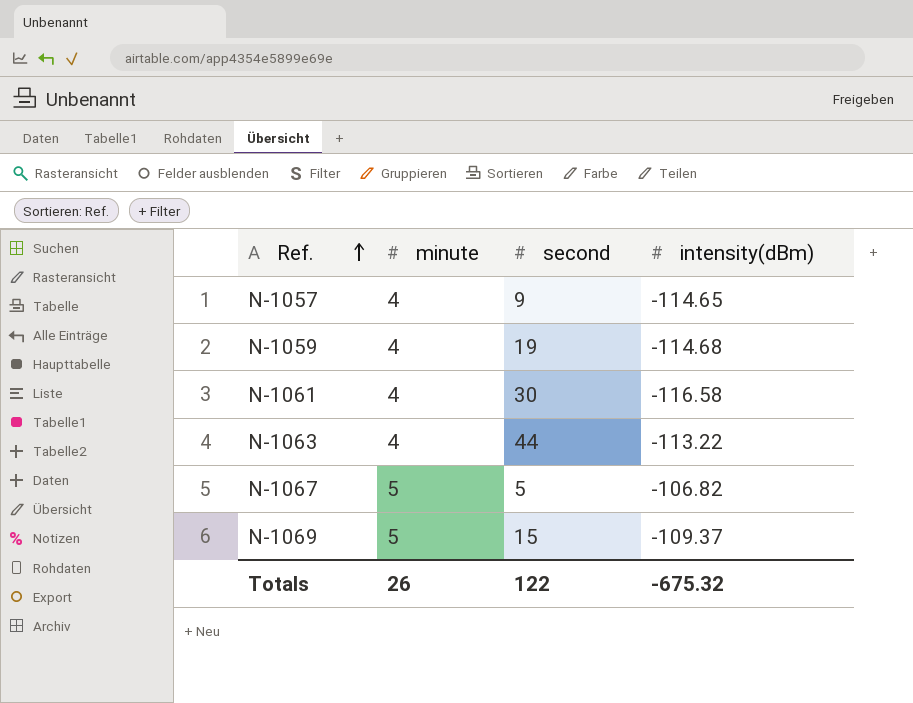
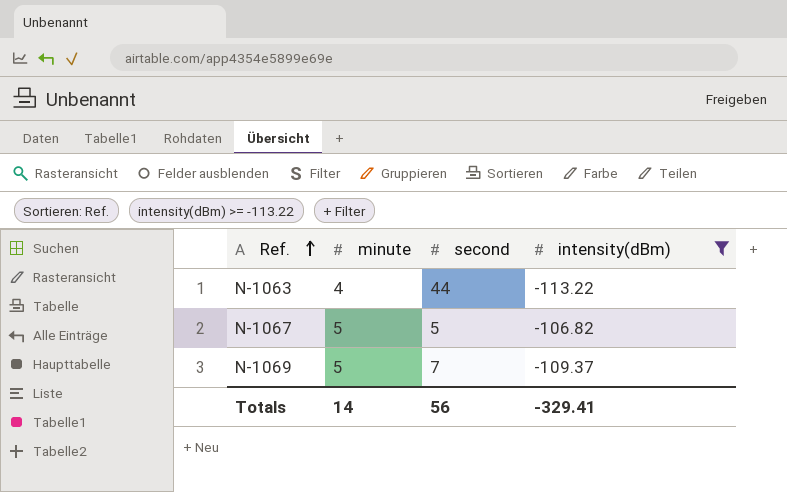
filter: none -> intensity(dBm) >= -113.22
N-1069 | second: 15 -> 7
Totals | minute: 26 -> 14
Totals | second: 122 -> 56
Totals | intensity(dBm): -675.32 -> -329.41

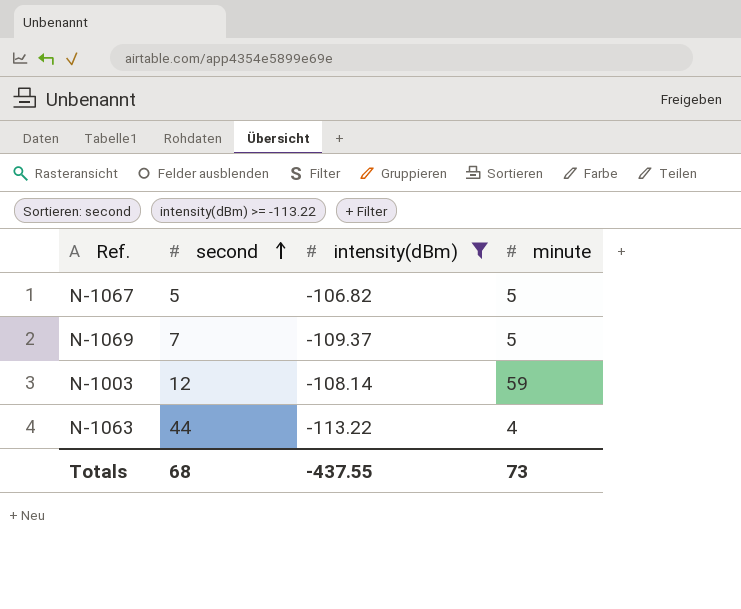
row order: Ref. ascending -> second ascending
column minute | position: 2 -> 4
row N-1003: none -> 12 | -108.14 | 59
Totals | second: 56 -> 68
Totals | intensity(dBm): -329.41 -> -437.55
Totals | minute: 14 -> 73

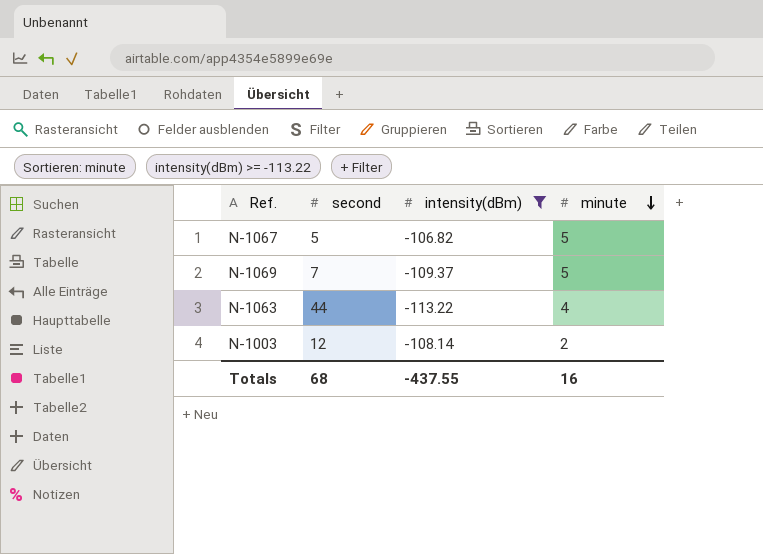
row order: second ascending -> minute descending
N-1003 | minute: 59 -> 2
Totals | minute: 73 -> 16

